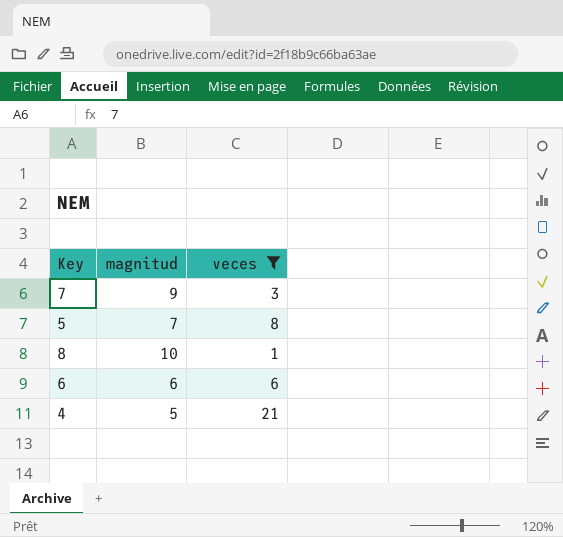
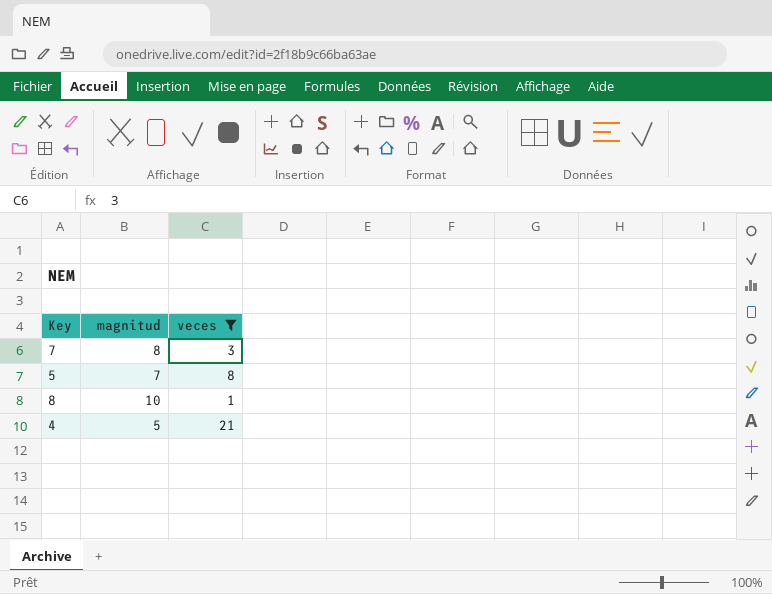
row 6: 6 | 6 -> none
7 | magnitud: 9 -> 8

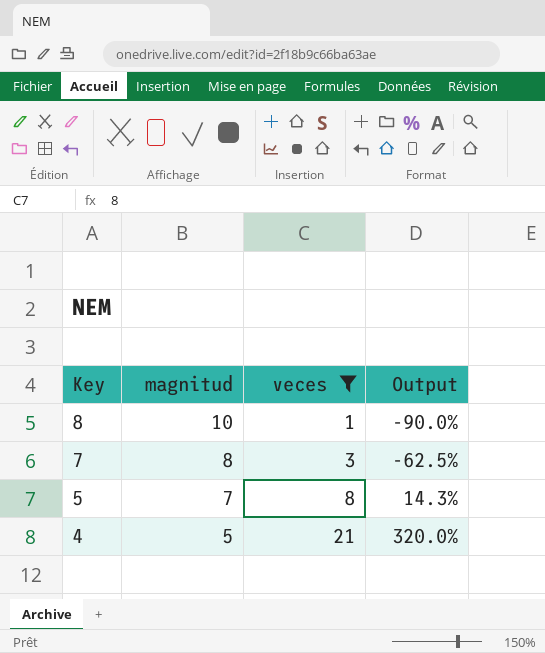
row order: none -> Key descending
column Output | formula: none -> ([veces] - [magnitud]) / [magnitud]

